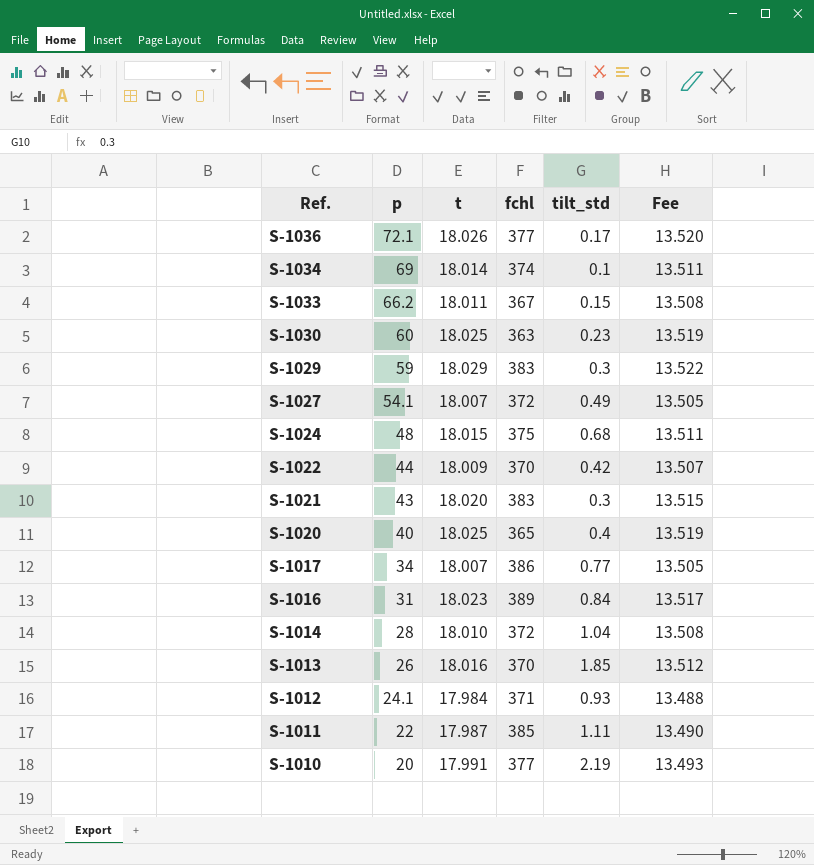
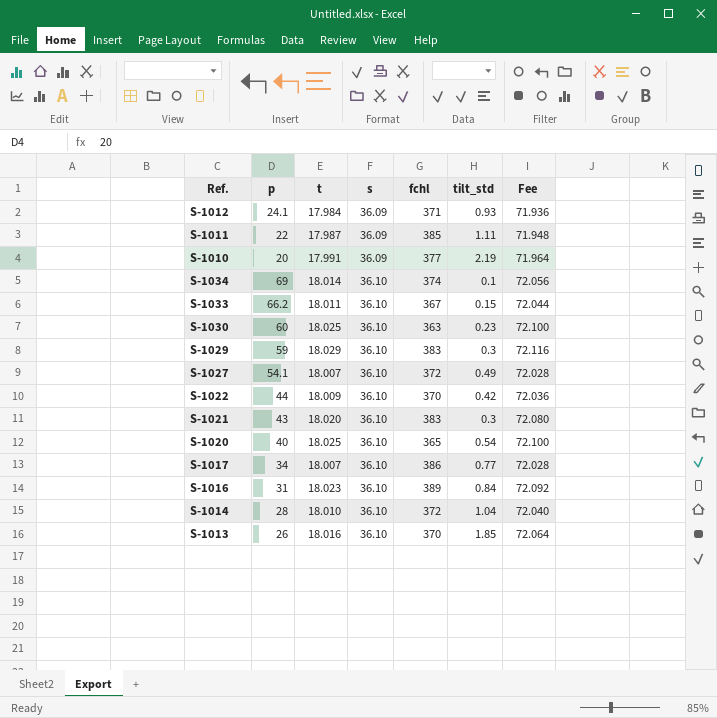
row order: Ref. descending -> s ascending
column s | position: none -> 4
column Fee | formula: [t] * 0.75 -> [t] * 4
row S-1036: 72.1 | 18.026 | 377 | 0.17 | 13.520 -> none
row S-1024: 48 | 18.015 | 375 | 0.68 | 13.511 -> none
S-1020 | tilt_std: 0.4 -> 0.54

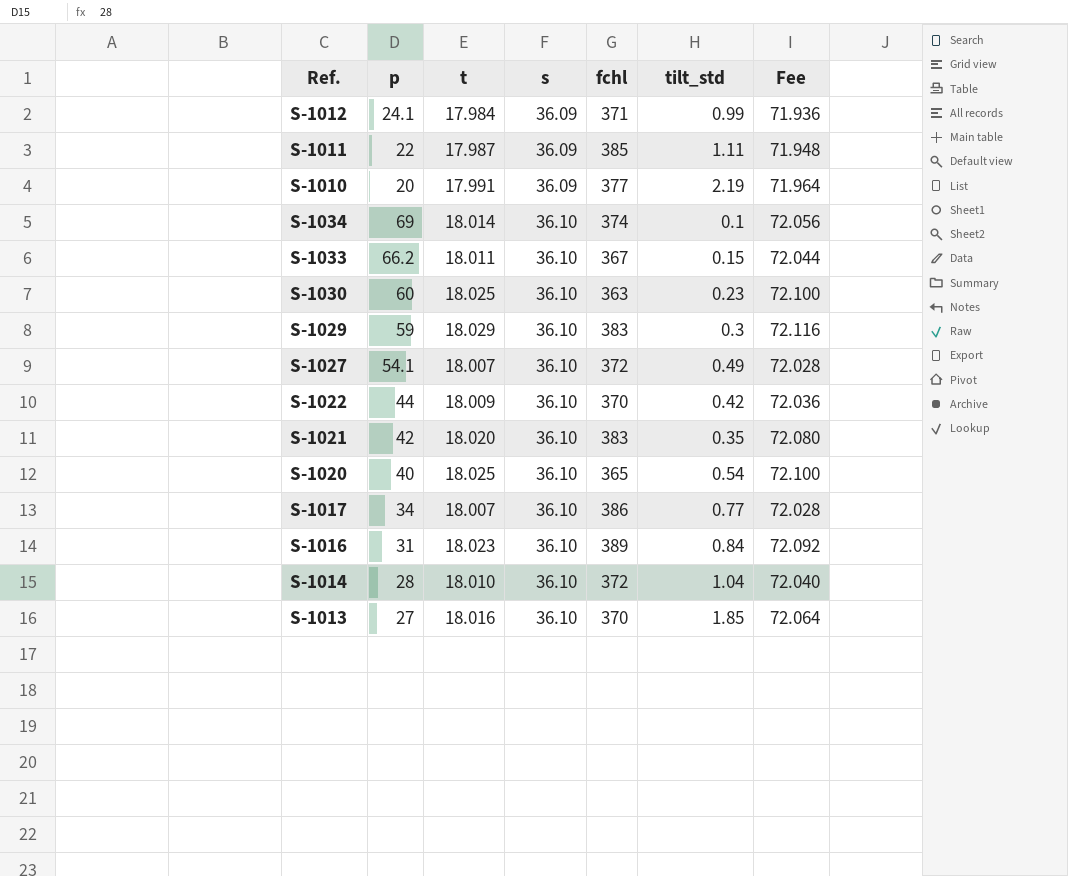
S-1012 | tilt_std: 0.93 -> 0.99
S-1021 | p: 43 -> 42
S-1021 | tilt_std: 0.3 -> 0.35
S-1013 | p: 26 -> 27

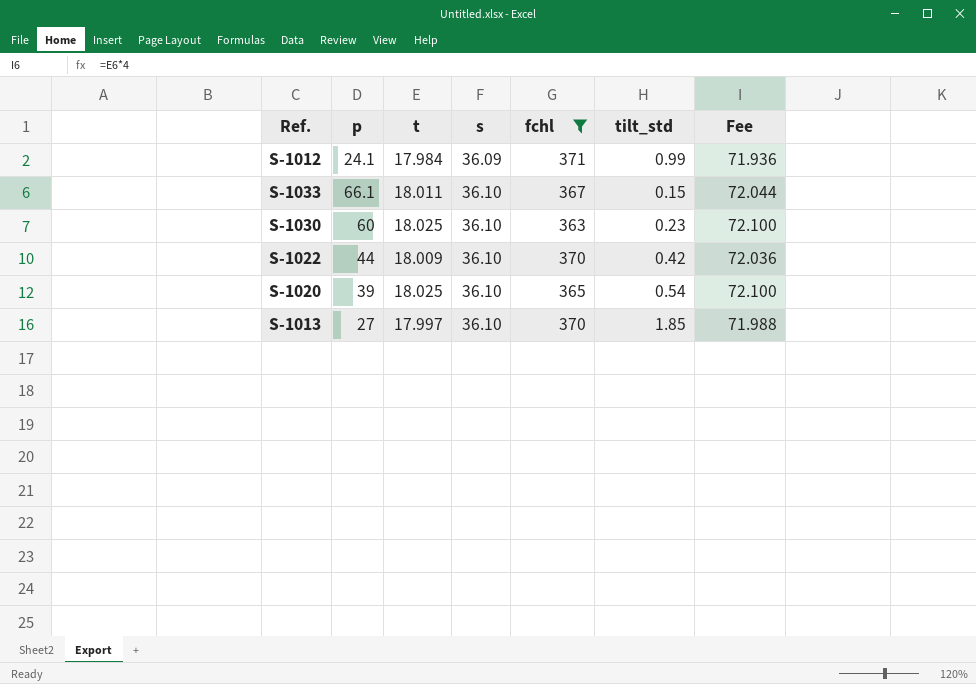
filter: none -> fchl <= 371
S-1033 | p: 66.2 -> 66.1
S-1020 | p: 40 -> 39
S-1013 | t: 18.016 -> 17.997
S-1013 | Fee: 72.064 -> 71.988

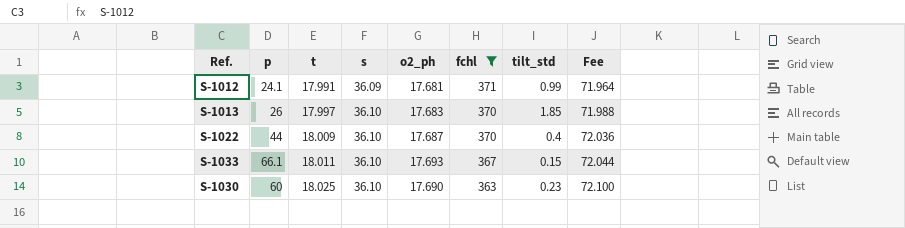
row order: s ascending -> t ascending
column o2_ph | position: none -> 5
row S-1020: 39 | 18.025 | 36.10 | 365 | 0.54 | 72.100 -> none
S-1012 | t: 17.984 -> 17.991
S-1012 | Fee: 71.936 -> 71.964
S-1013 | p: 27 -> 26
S-1022 | tilt_std: 0.42 -> 0.4

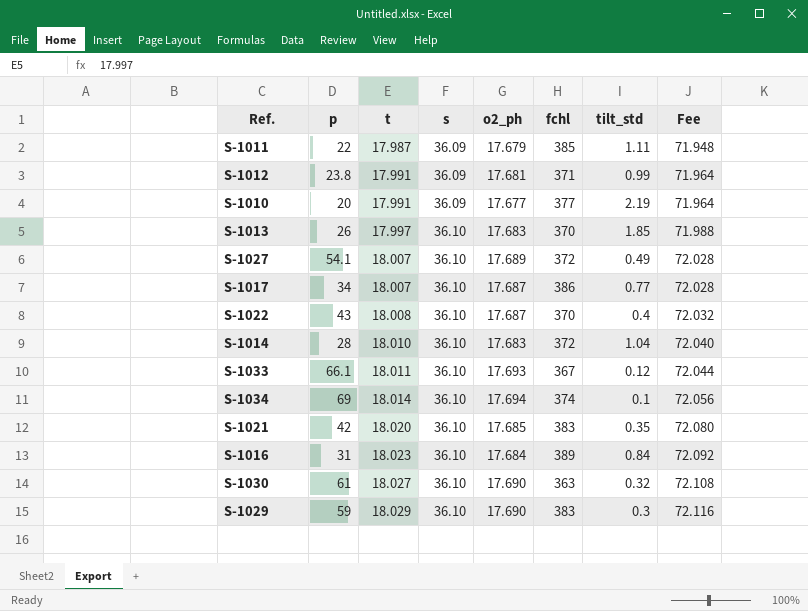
filter: fchl <= 371 -> none
S-1012 | p: 24.1 -> 23.8
S-1022 | p: 44 -> 43
S-1022 | t: 18.009 -> 18.008
S-1022 | Fee: 72.036 -> 72.032
S-1033 | tilt_std: 0.15 -> 0.12
S-1030 | p: 60 -> 61
S-1030 | t: 18.025 -> 18.027
S-1030 | tilt_std: 0.23 -> 0.32
S-1030 | Fee: 72.100 -> 72.108

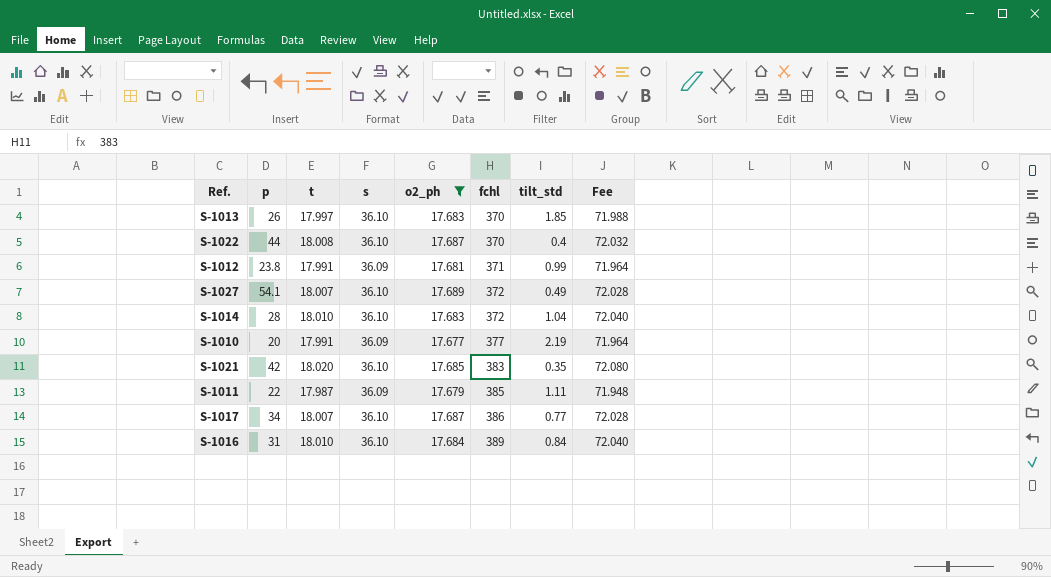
filter: none -> o2_ph <= 17.689
row order: t ascending -> fchl ascending
S-1022 | p: 43 -> 44
S-1016 | t: 18.023 -> 18.010
S-1016 | Fee: 72.092 -> 72.040

